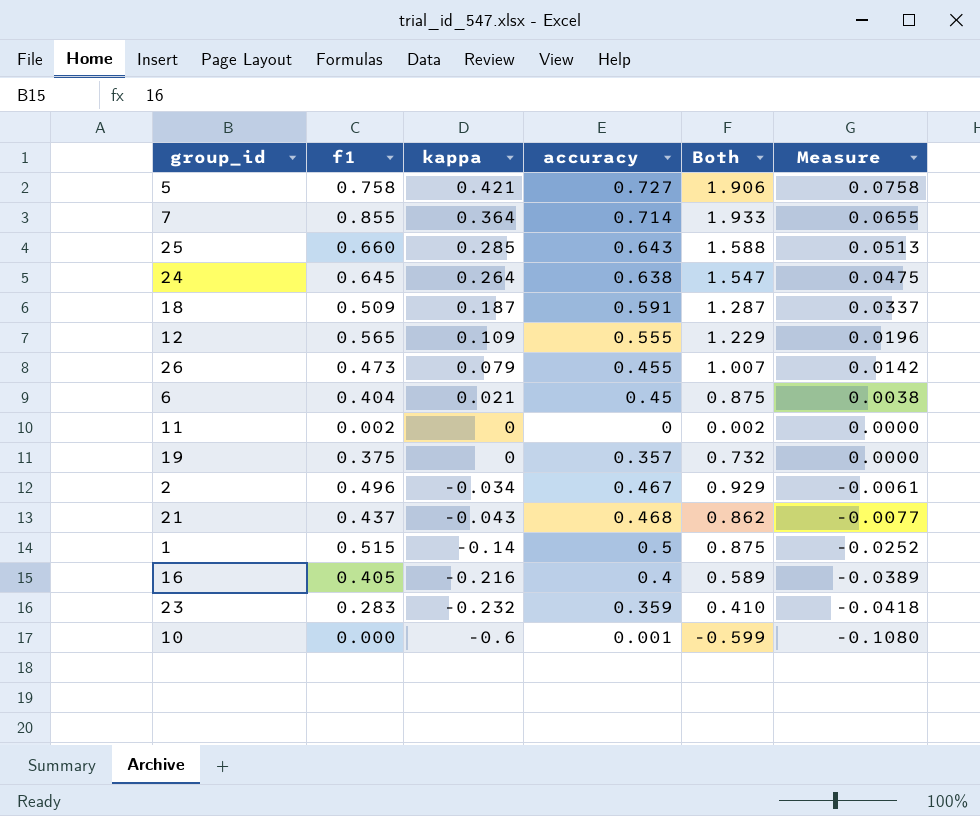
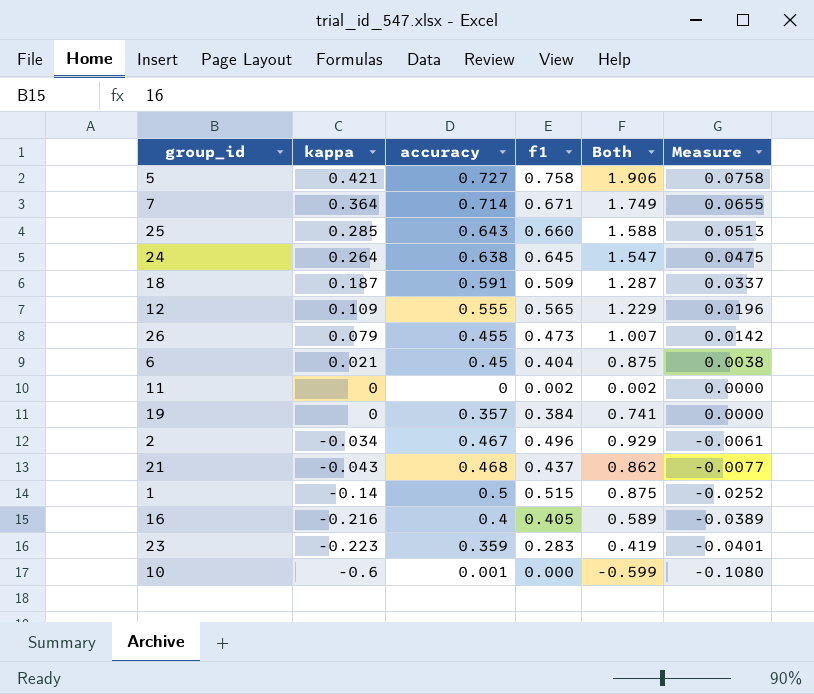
column f1 | position: 2 -> 4
7 | f1: 0.855 -> 0.671
7 | Both: 1.933 -> 1.749
19 | f1: 0.375 -> 0.384
19 | Both: 0.732 -> 0.741
23 | kappa: -0.232 -> -0.223
23 | Both: 0.410 -> 0.419
23 | Measure: -0.0418 -> -0.0401

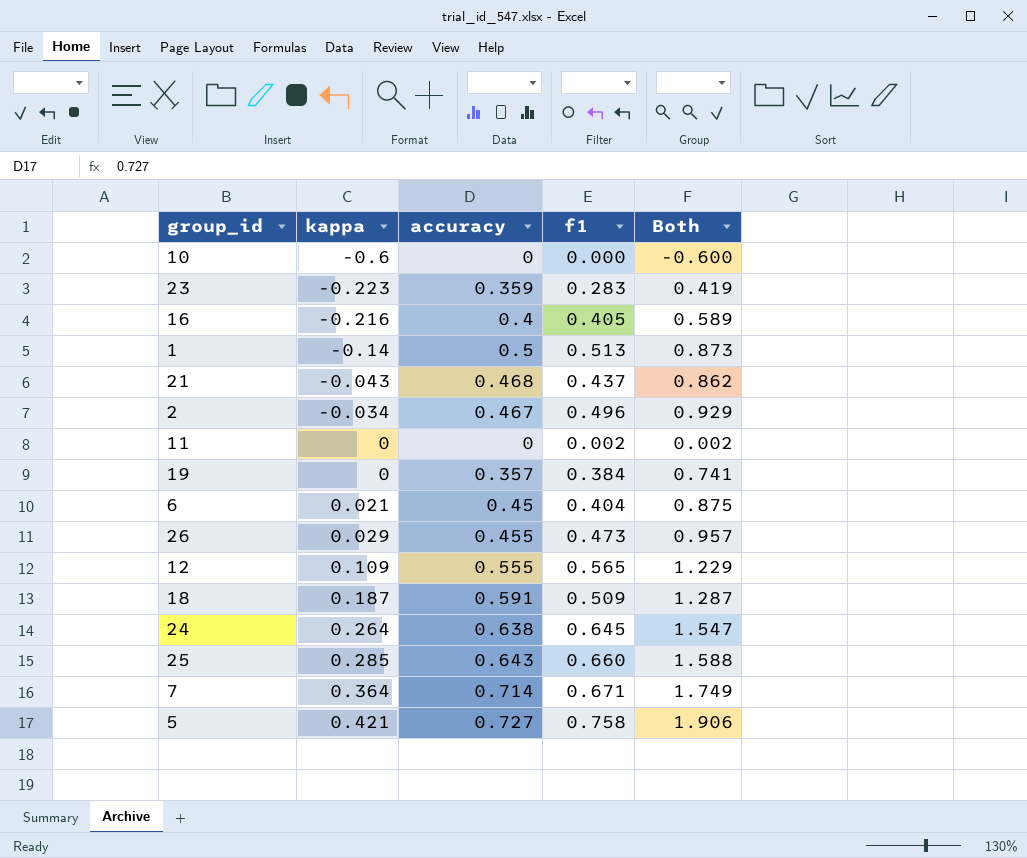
row order: kappa descending -> kappa ascending
column Measure | formula: [kappa] * 0.18 -> none
10 | accuracy: 0.001 -> 0
10 | Both: -0.599 -> -0.600
1 | f1: 0.515 -> 0.513
1 | Both: 0.875 -> 0.873
26 | kappa: 0.079 -> 0.029
26 | Both: 1.007 -> 0.957

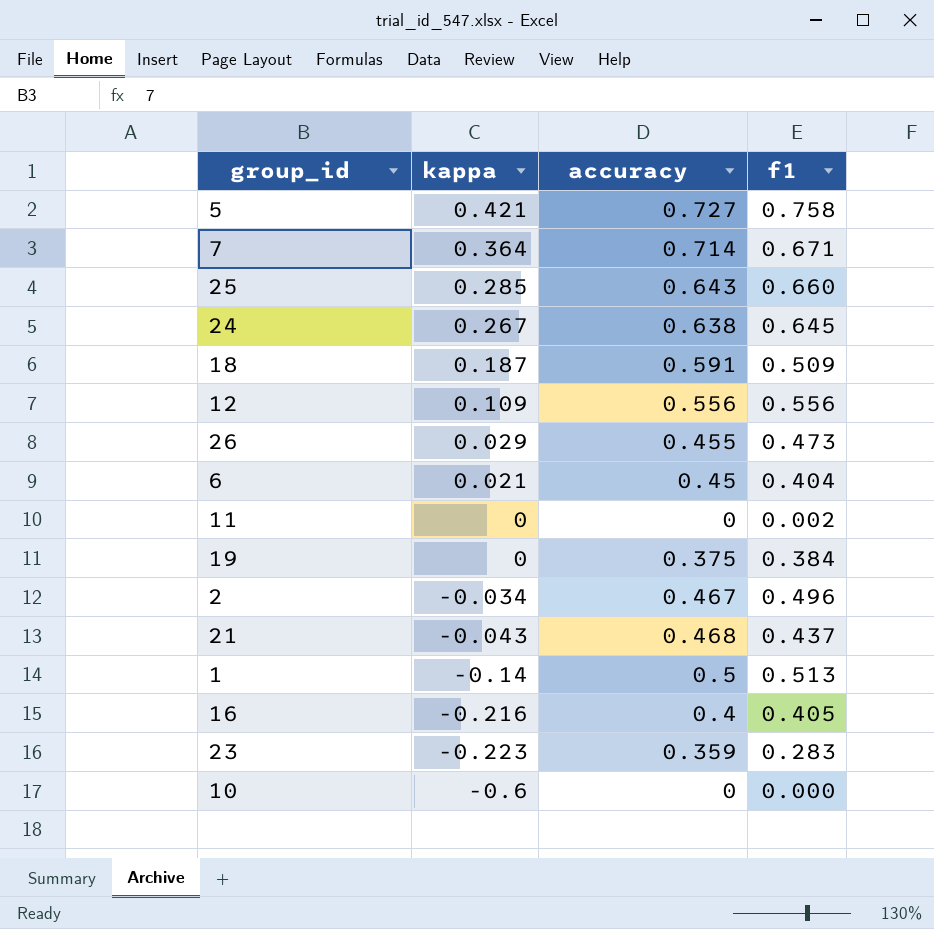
row order: kappa ascending -> kappa descending
column Both | formula: [kappa] + [accuracy] + [f1] -> none
24 | kappa: 0.264 -> 0.267
12 | accuracy: 0.555 -> 0.556
12 | f1: 0.565 -> 0.556
19 | accuracy: 0.357 -> 0.375

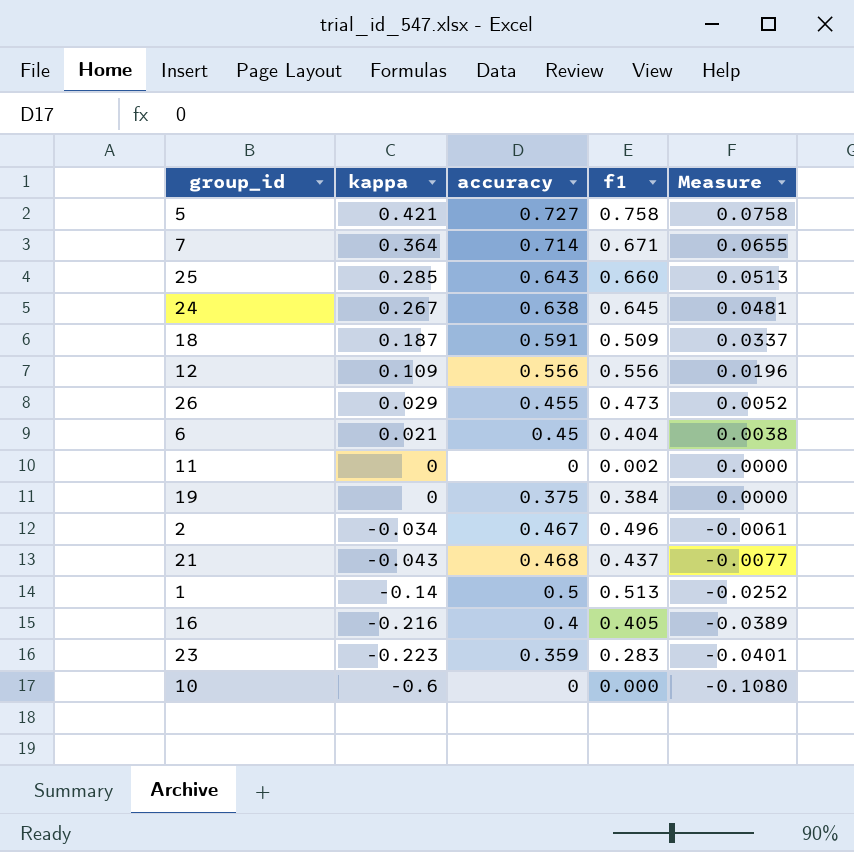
column Measure | formula: none -> [kappa] * 0.18

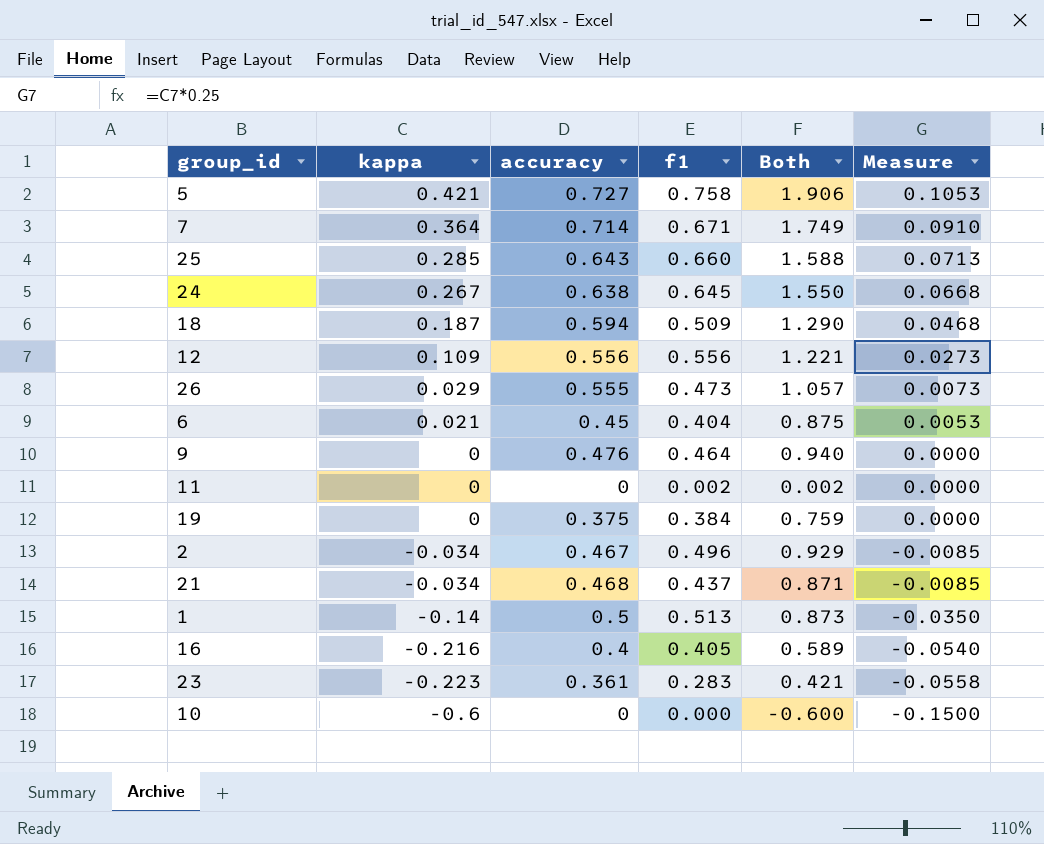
column Both | formula: none -> [kappa] + [accuracy] + [f1]
column Measure | formula: [kappa] * 0.18 -> [kappa] * 0.25
18 | accuracy: 0.591 -> 0.594
26 | accuracy: 0.455 -> 0.555
row 9: none -> 0 | 0.476 | 0.464 | 0.940 | 0.0000
21 | kappa: -0.043 -> -0.034
23 | accuracy: 0.359 -> 0.361

